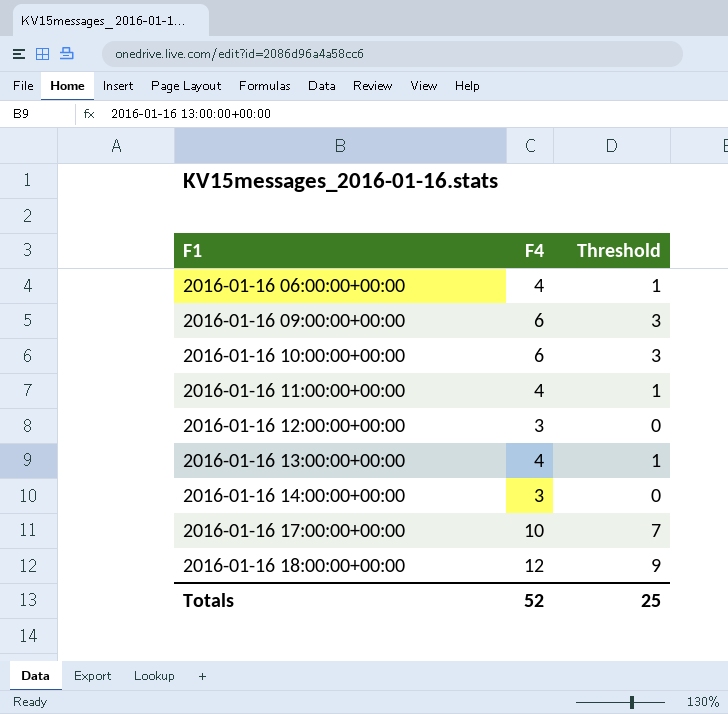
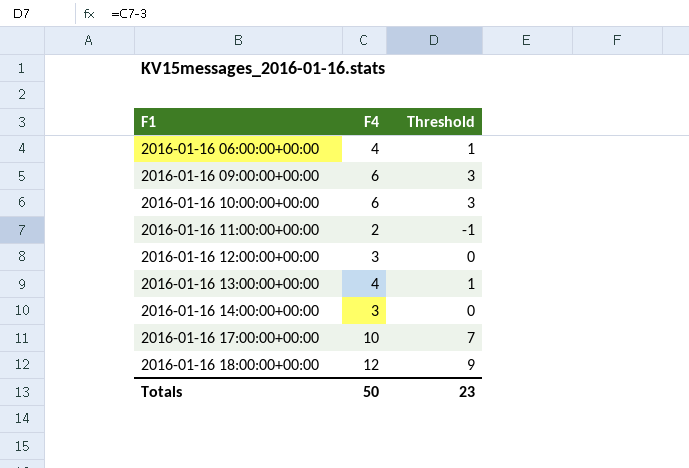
2016-01-16 11:00:00+00:00 | F4: 4 -> 2
2016-01-16 11:00:00+00:00 | Threshold: 1 -> -1
Totals | F4: 52 -> 50
Totals | Threshold: 25 -> 23

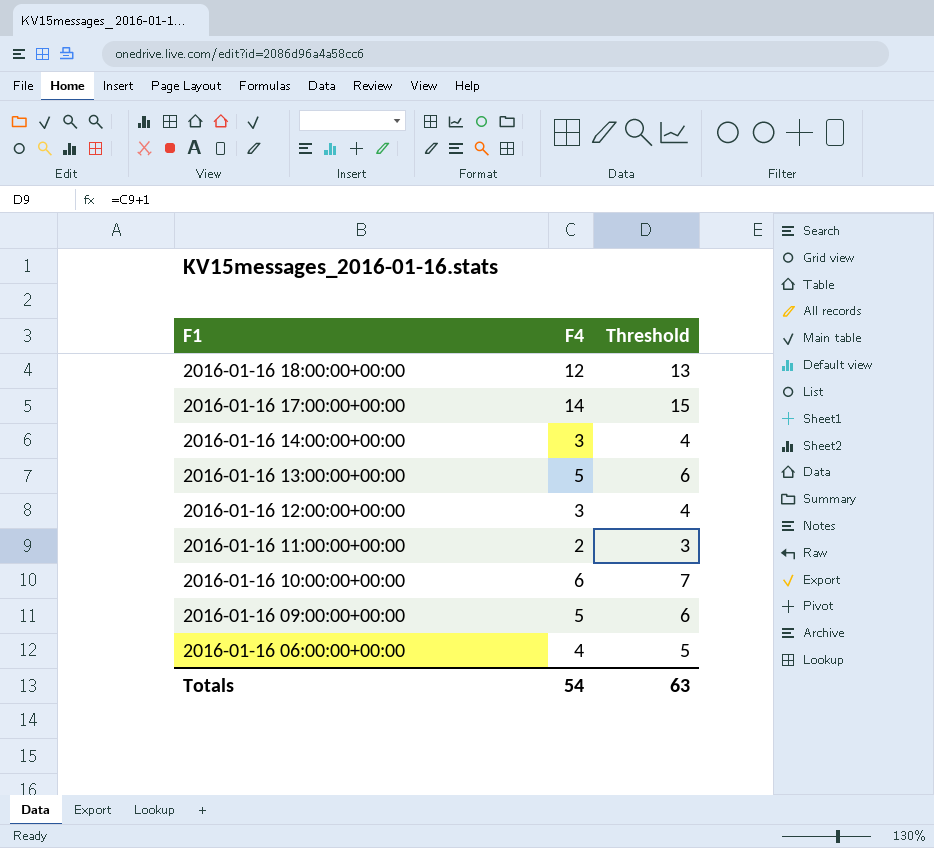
row order: F1 ascending -> F1 descending
column Threshold | formula: [F4] - 3 -> [F4] + 1
2016-01-16 17:00:00+00:00 | F4: 10 -> 14
2016-01-16 13:00:00+00:00 | F4: 4 -> 5
2016-01-16 09:00:00+00:00 | F4: 6 -> 5
Totals | F4: 50 -> 54
Totals | Threshold: 23 -> 63

